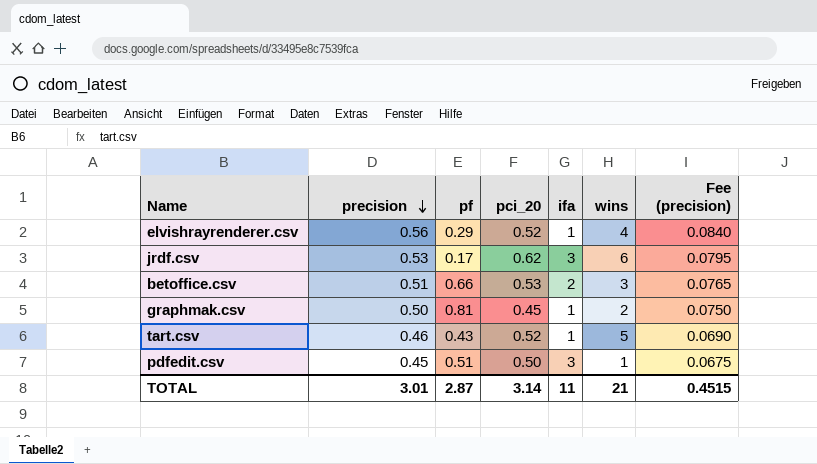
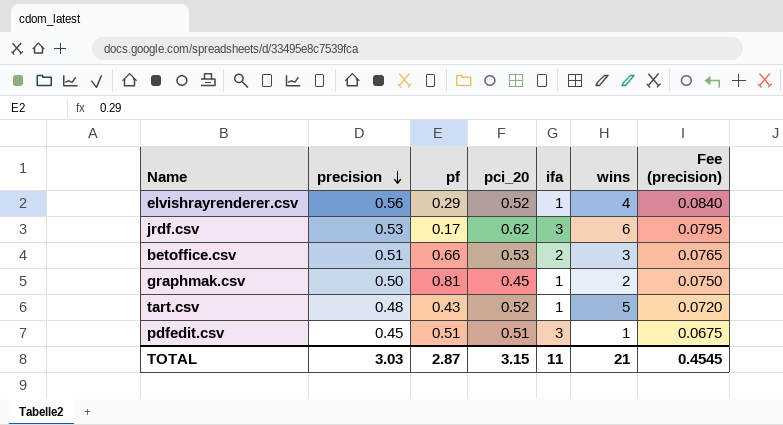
tart.csv | precision: 0.46 -> 0.48
tart.csv | Fee (precision): 0.0690 -> 0.0720
pdfedit.csv | pci_20: 0.50 -> 0.51
TOTAL | precision: 3.01 -> 3.03
TOTAL | pci_20: 3.14 -> 3.15
TOTAL | Fee (precision): 0.4515 -> 0.4545

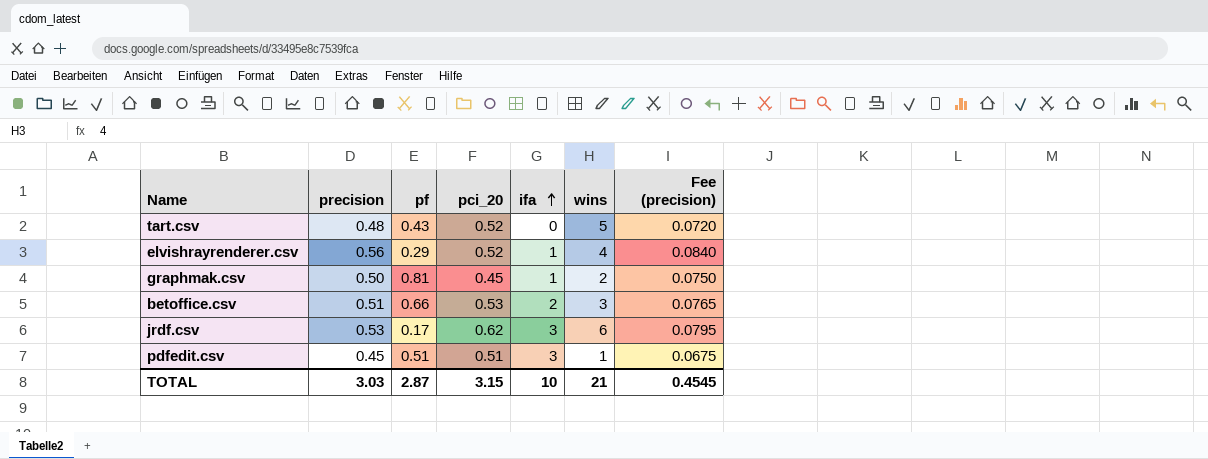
row order: precision descending -> ifa ascending
tart.csv | ifa: 1 -> 0
TOTAL | ifa: 11 -> 10

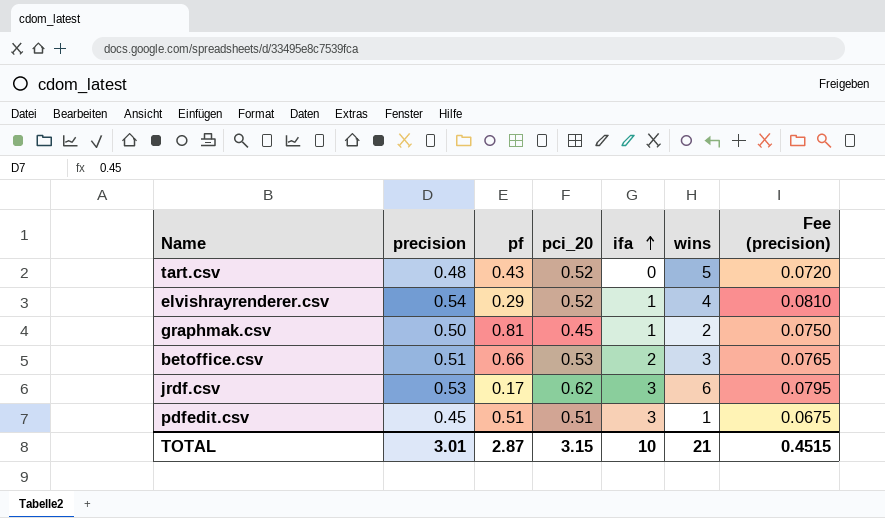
elvishrayrenderer.csv | precision: 0.56 -> 0.54
elvishrayrenderer.csv | Fee (precision): 0.0840 -> 0.0810
TOTAL | precision: 3.03 -> 3.01
TOTAL | Fee (precision): 0.4545 -> 0.4515

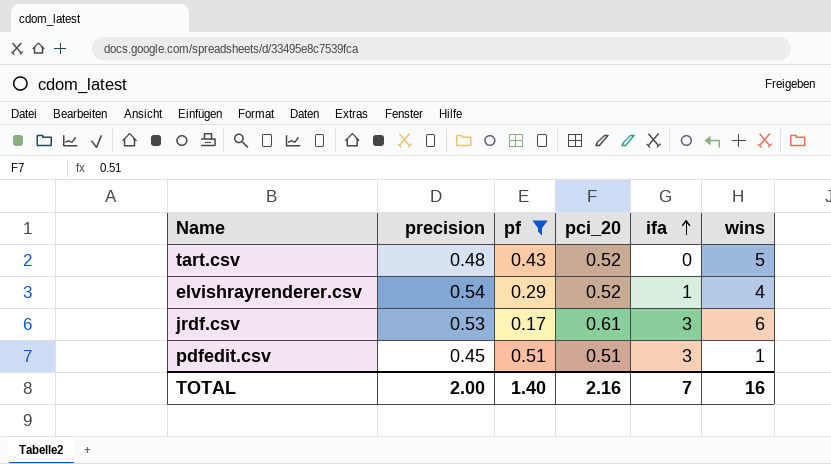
filter: none -> pf <= 0.51
column Fee (precision) | formula: [precision] * 0.15 -> none
jrdf.csv | pci_20: 0.62 -> 0.61
TOTAL | precision: 3.01 -> 2.00
TOTAL | pf: 2.87 -> 1.40
TOTAL | pci_20: 3.15 -> 2.16
TOTAL | ifa: 10 -> 7
TOTAL | wins: 21 -> 16

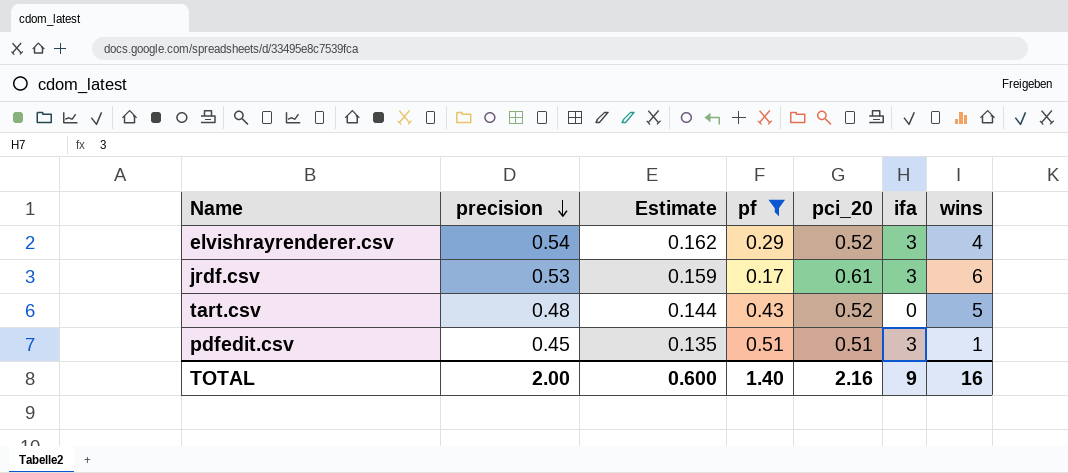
row order: ifa ascending -> precision descending
column Estimate | formula: none -> [precision] * 0.3
elvishrayrenderer.csv | ifa: 1 -> 3
TOTAL | ifa: 7 -> 9

